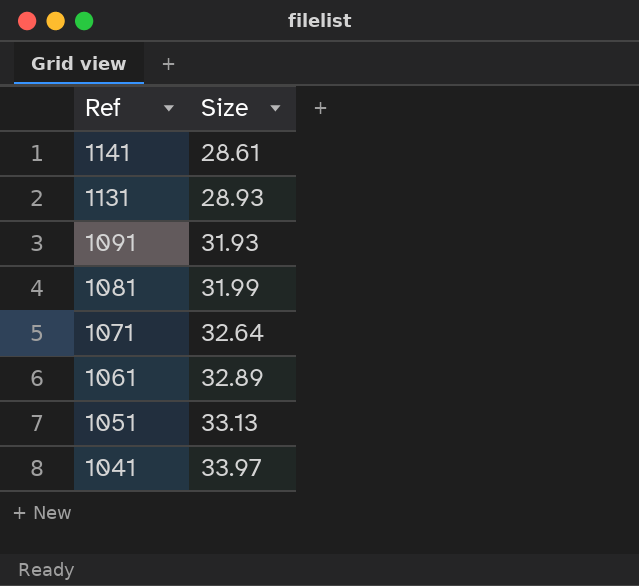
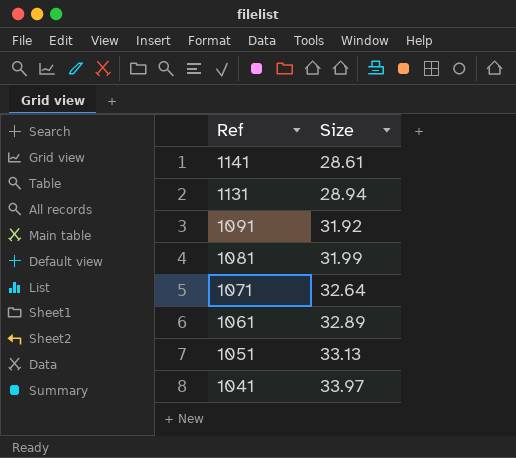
1131 | Size: 28.93 -> 28.94
1091 | Size: 31.93 -> 31.92

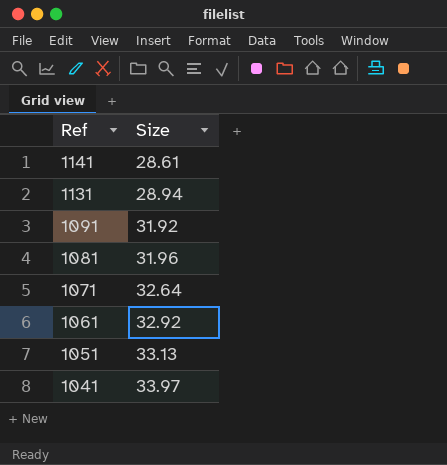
1081 | Size: 31.99 -> 31.96
1061 | Size: 32.89 -> 32.92

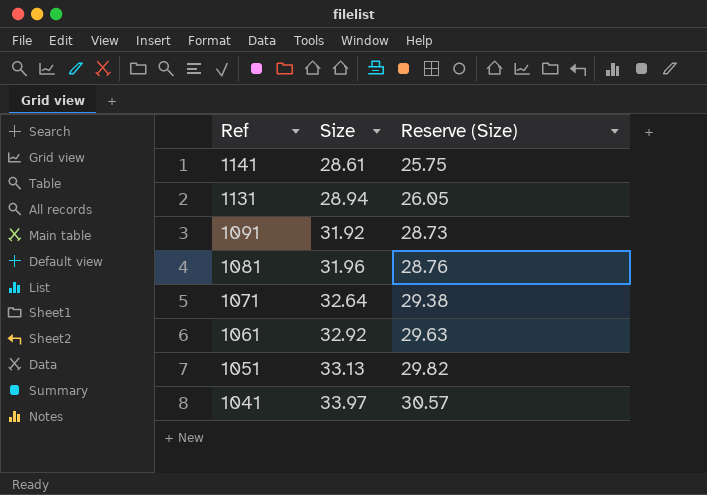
column Reserve (Size) | formula: none -> [Size] * 0.9

